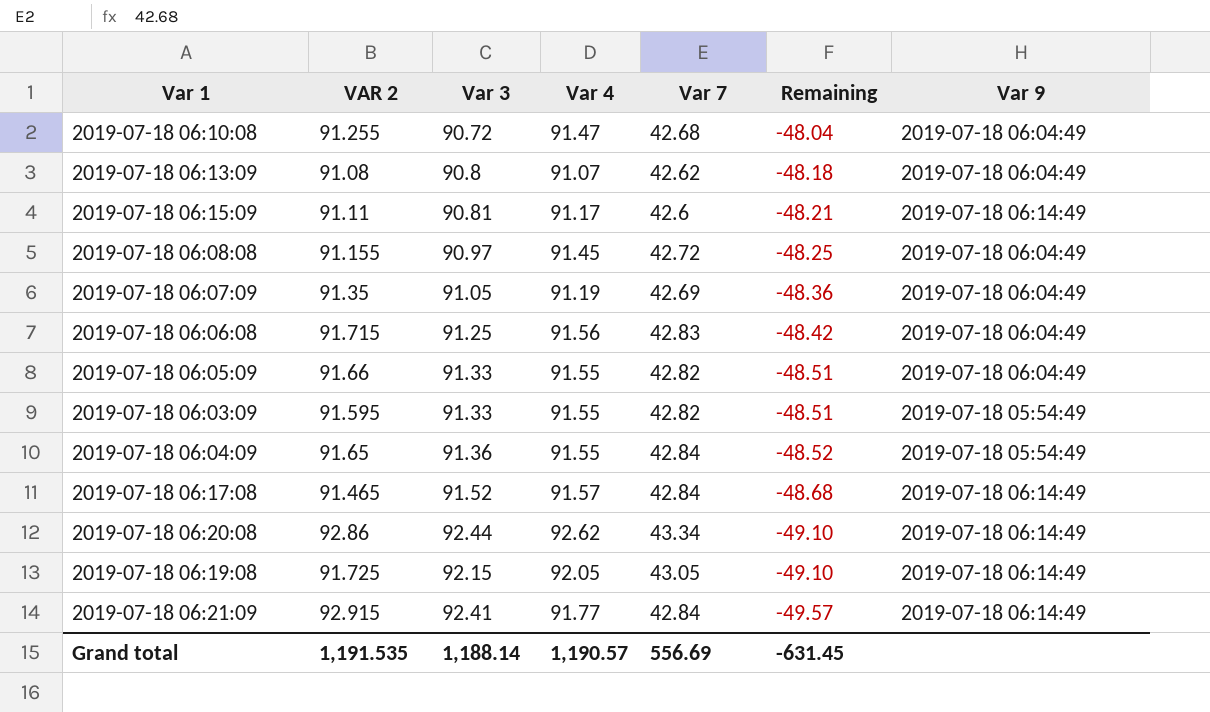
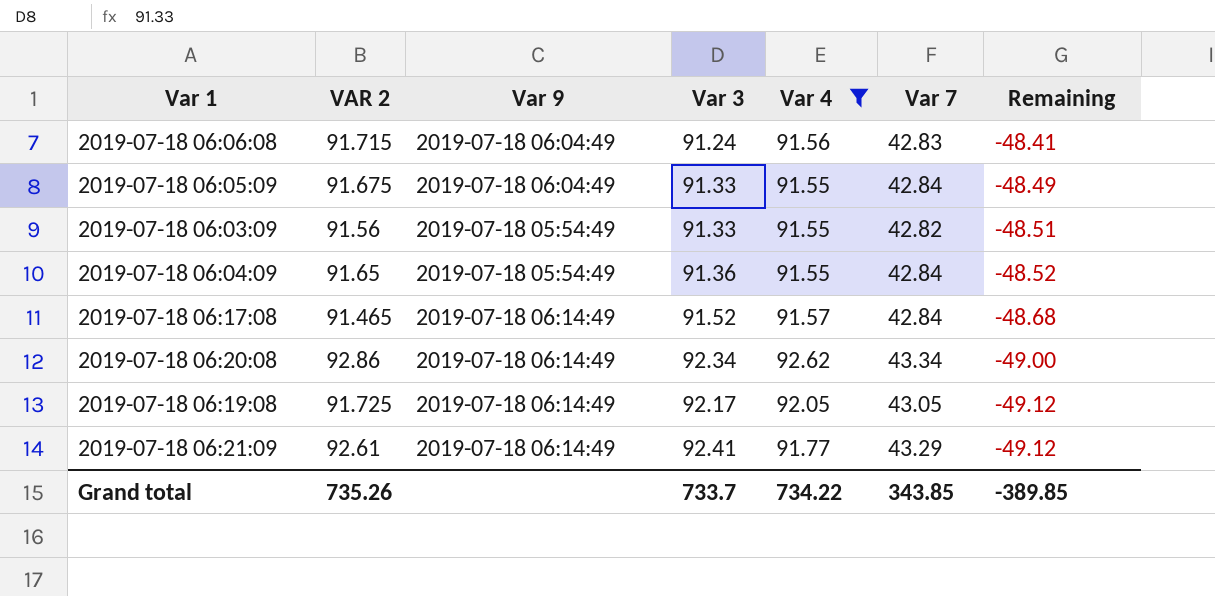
filter: none -> Var 4 >= 91.55
column Var 9 | position: 7 -> 3
2019-07-18 06:06:08 | Var 3: 91.25 -> 91.24
2019-07-18 06:06:08 | Remaining: -48.42 -> -48.41
2019-07-18 06:05:09 | VAR 2: 91.66 -> 91.675
2019-07-18 06:05:09 | Var 7: 42.82 -> 42.84
2019-07-18 06:05:09 | Remaining: -48.51 -> -48.49
2019-07-18 06:03:09 | VAR 2: 91.595 -> 91.56
2019-07-18 06:20:08 | Var 3: 92.44 -> 92.34
2019-07-18 06:20:08 | Remaining: -49.10 -> -49.00
2019-07-18 06:19:08 | Var 3: 92.15 -> 92.17
2019-07-18 06:19:08 | Remaining: -49.10 -> -49.12
2019-07-18 06:21:09 | VAR 2: 92.915 -> 92.61
2019-07-18 06:21:09 | Var 7: 42.84 -> 43.29
2019-07-18 06:21:09 | Remaining: -49.57 -> -49.12
Grand total | VAR 2: 1,191.535 -> 735.26
Grand total | Var 3: 1,188.14 -> 733.7
Grand total | Var 4: 1,190.57 -> 734.22
Grand total | Var 7: 556.69 -> 343.85
Grand total | Remaining: -631.45 -> -389.85

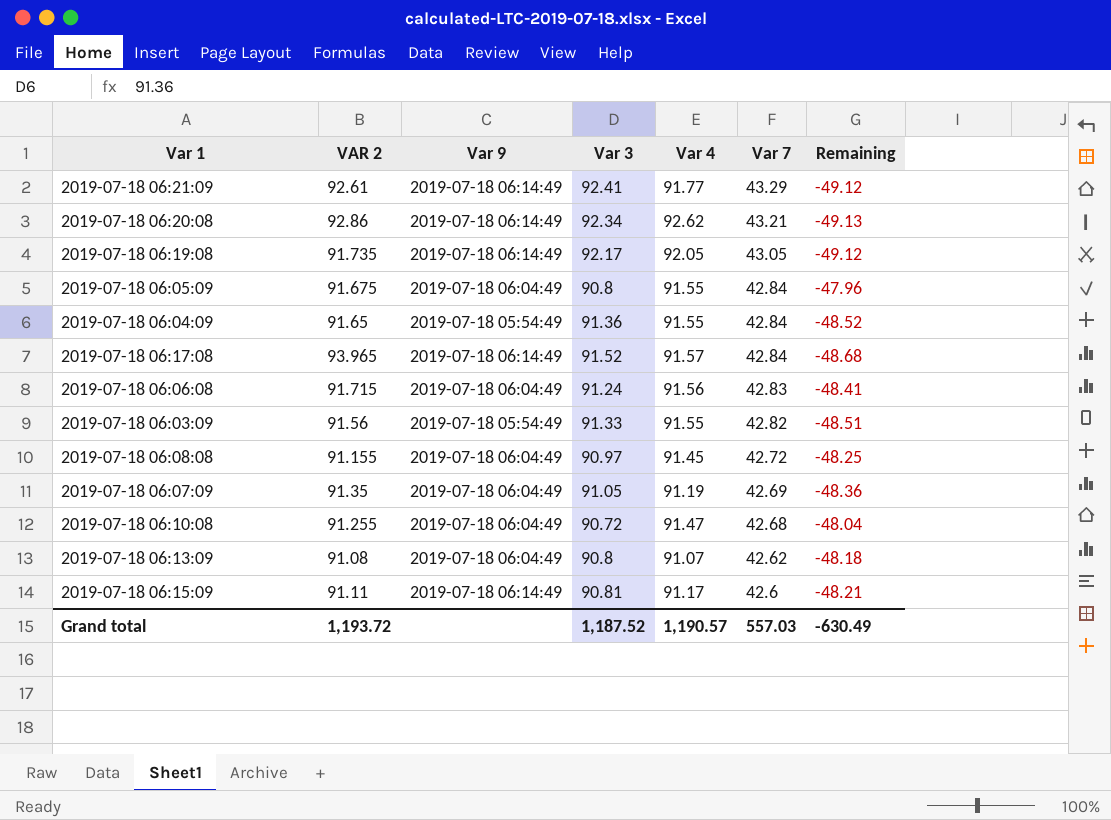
filter: Var 4 >= 91.55 -> none
row order: Remaining descending -> Var 7 descending
2019-07-18 06:20:08 | Var 7: 43.34 -> 43.21
2019-07-18 06:20:08 | Remaining: -49.00 -> -49.13
2019-07-18 06:19:08 | VAR 2: 91.725 -> 91.735
2019-07-18 06:05:09 | Var 3: 91.33 -> 90.8
2019-07-18 06:05:09 | Remaining: -48.49 -> -47.96
2019-07-18 06:17:08 | VAR 2: 91.465 -> 93.965
Grand total | VAR 2: 735.26 -> 1,193.72
Grand total | Var 3: 733.7 -> 1,187.52
Grand total | Var 4: 734.22 -> 1,190.57
Grand total | Var 7: 343.85 -> 557.03
Grand total | Remaining: -389.85 -> -630.49

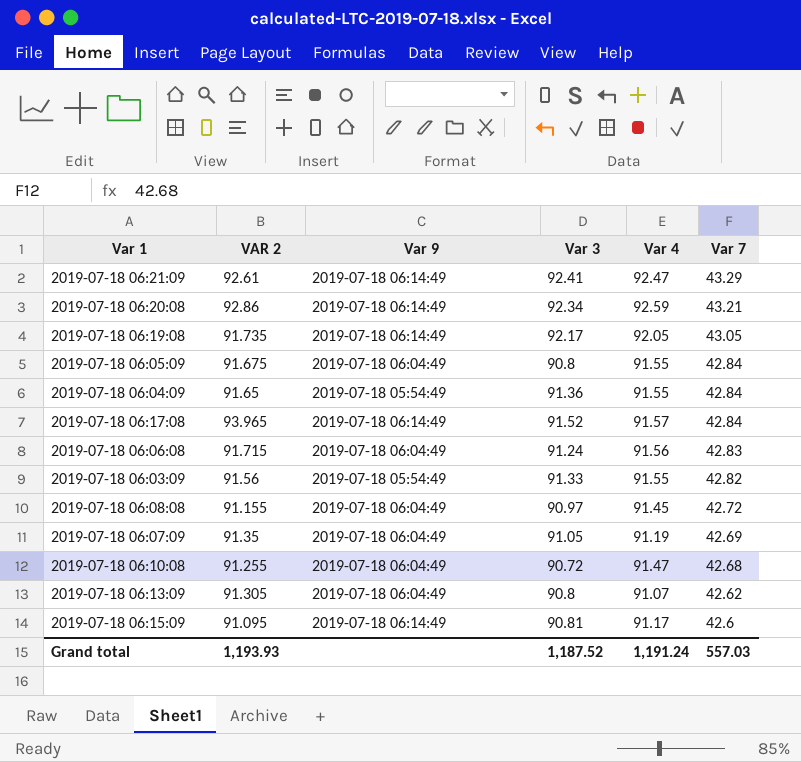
column Remaining | formula: [Var 7] - [Var 3] -> none
2019-07-18 06:21:09 | Var 4: 91.77 -> 92.47
2019-07-18 06:20:08 | Var 4: 92.62 -> 92.59
2019-07-18 06:13:09 | VAR 2: 91.08 -> 91.305
2019-07-18 06:15:09 | VAR 2: 91.11 -> 91.095
Grand total | VAR 2: 1,193.72 -> 1,193.93
Grand total | Var 4: 1,190.57 -> 1,191.24

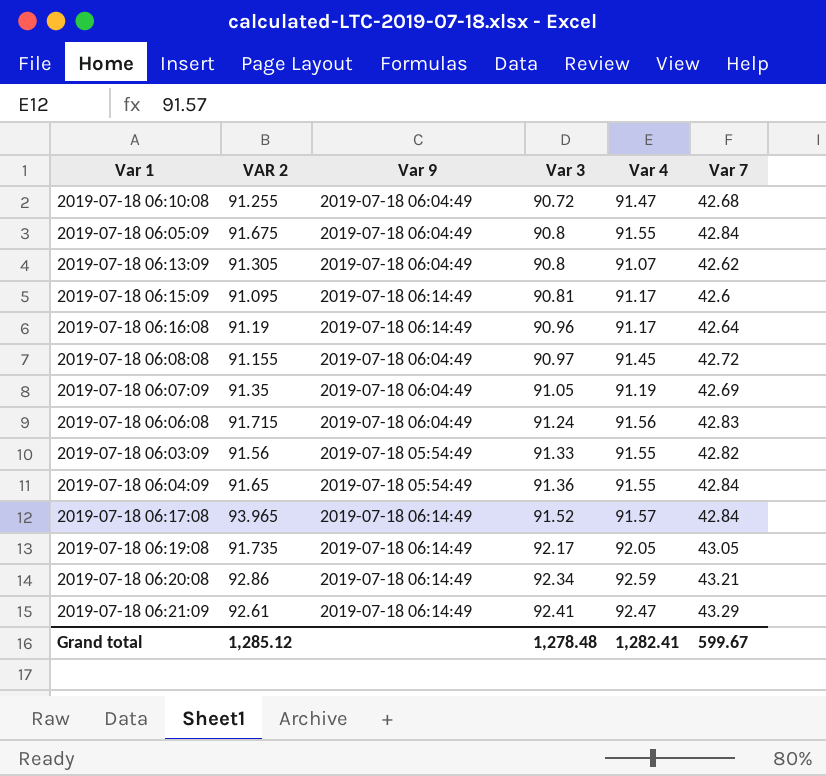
row order: Var 7 descending -> Var 3 ascending
row 2019-07-18 06:16:08: none -> 91.19 | 2019-07-18 06:14:49 | 90.96 | 91.17 | 42.64
Grand total | VAR 2: 1,193.93 -> 1,285.12
Grand total | Var 3: 1,187.52 -> 1,278.48
Grand total | Var 4: 1,191.24 -> 1,282.41
Grand total | Var 7: 557.03 -> 599.67

